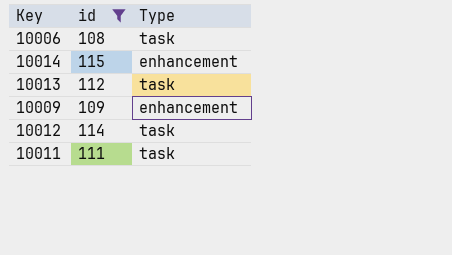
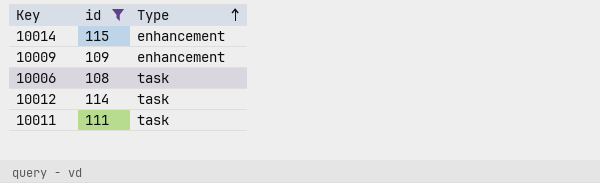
row order: none -> Type ascending
row 10013: 112 | task -> none

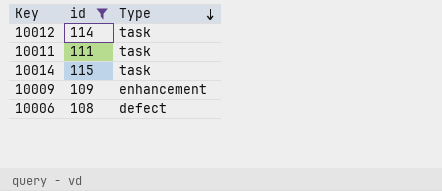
row order: Type ascending -> Type descending
10014 | Type: enhancement -> task
10006 | Type: task -> defect

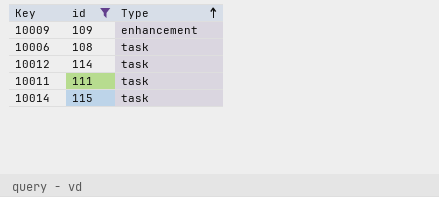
row order: Type descending -> Type ascending
10006 | Type: defect -> task

